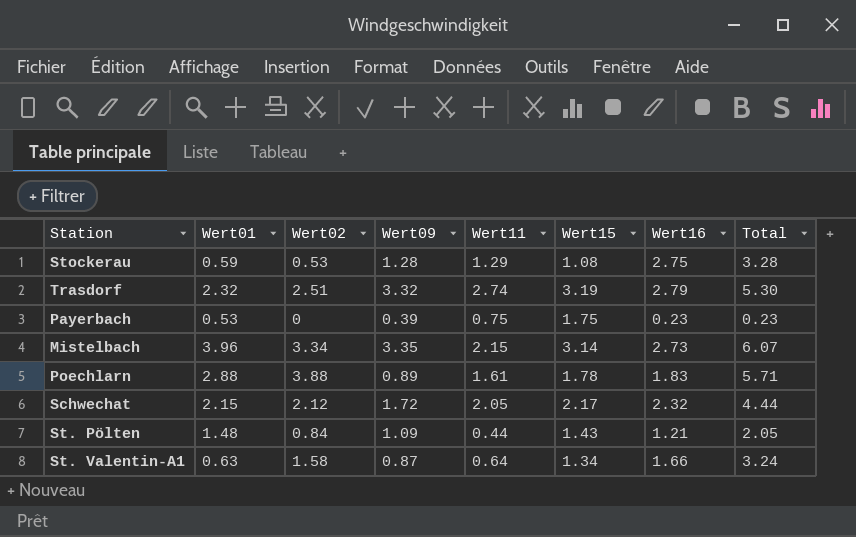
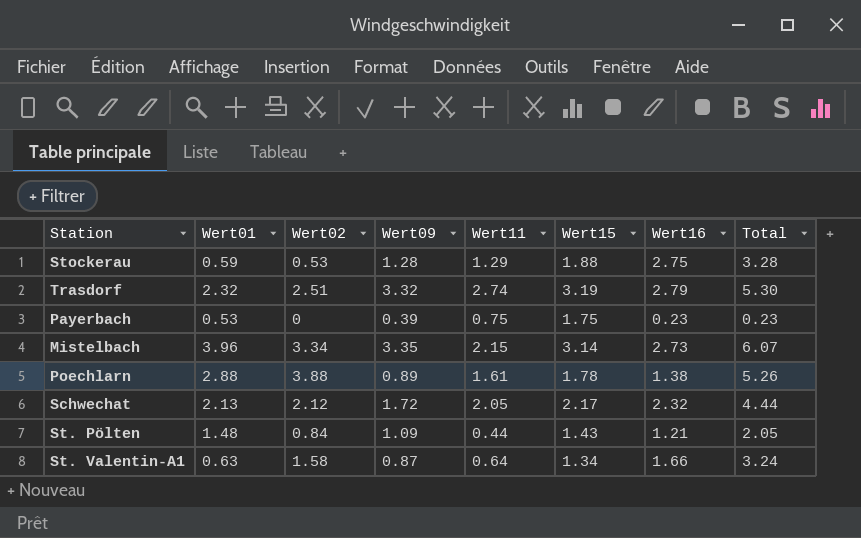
Stockerau | Wert15: 1.08 -> 1.88
Poechlarn | Wert16: 1.83 -> 1.38
Poechlarn | Total: 5.71 -> 5.26
Schwechat | Wert01: 2.15 -> 2.13

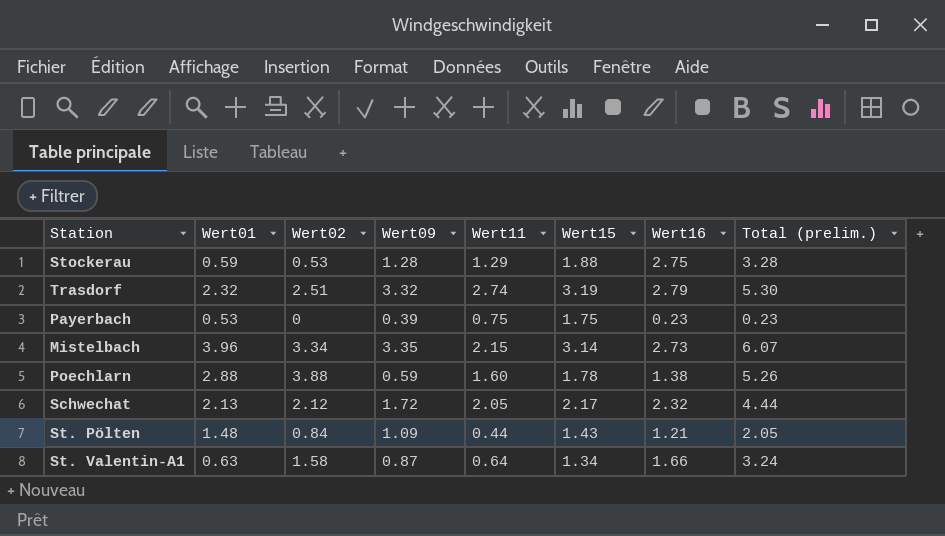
column name: Total -> Total (prelim.)
Poechlarn | Wert09: 0.89 -> 0.59
Poechlarn | Wert11: 1.61 -> 1.60

